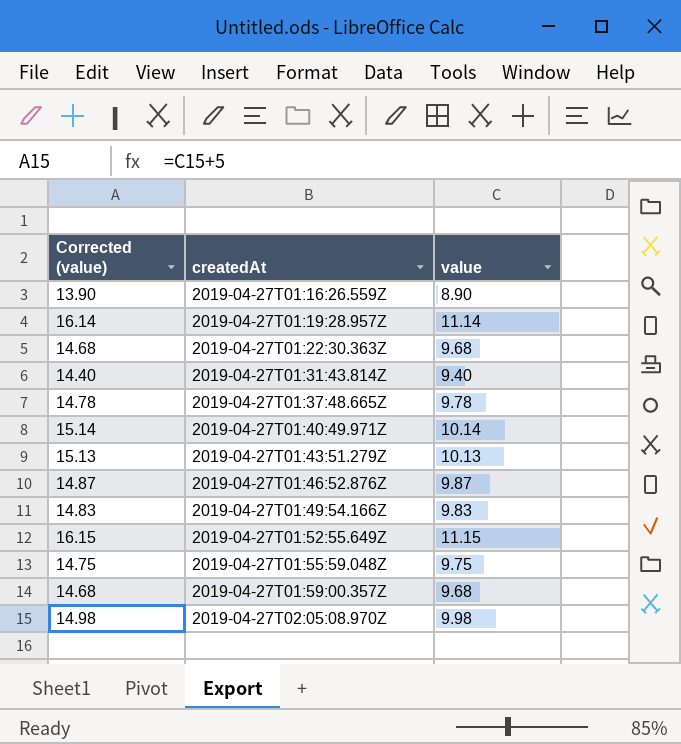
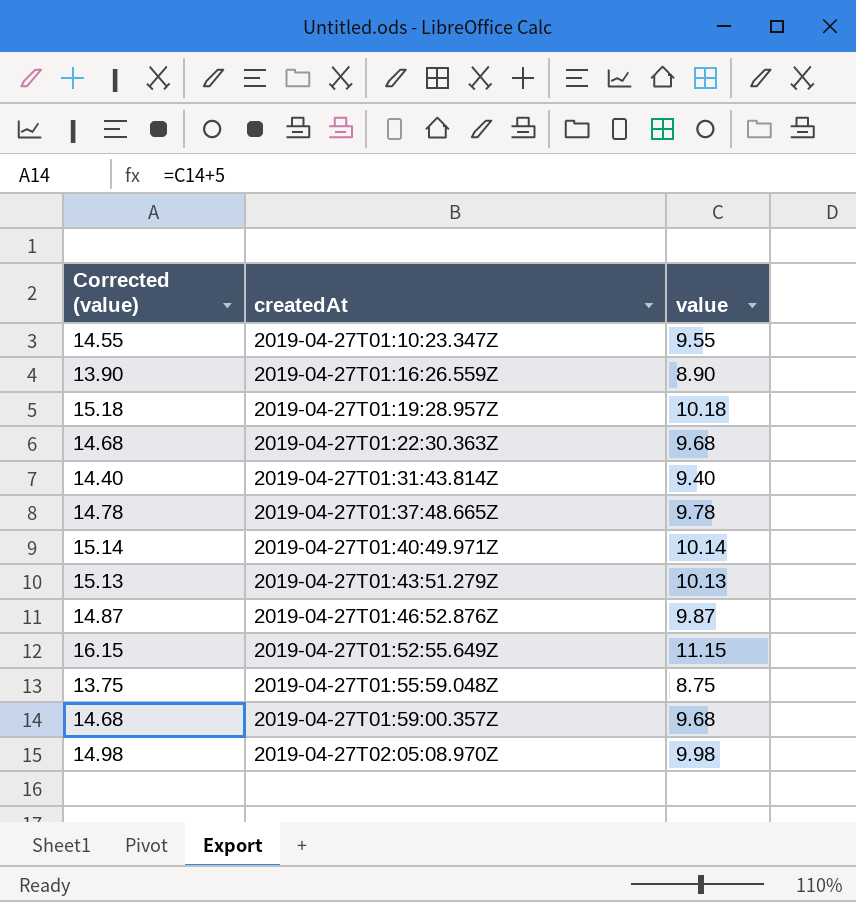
row 2019-04-27T01:49:54.166Z: 14.83 | 9.83 -> none
row 2019-04-27T01:10:23.347Z: none -> 14.55 | 9.55
2019-04-27T01:19:28.957Z | Corrected (value): 16.14 -> 15.18
2019-04-27T01:19:28.957Z | value: 11.14 -> 10.18
2019-04-27T01:55:59.048Z | Corrected (value): 14.75 -> 13.75
2019-04-27T01:55:59.048Z | value: 9.75 -> 8.75

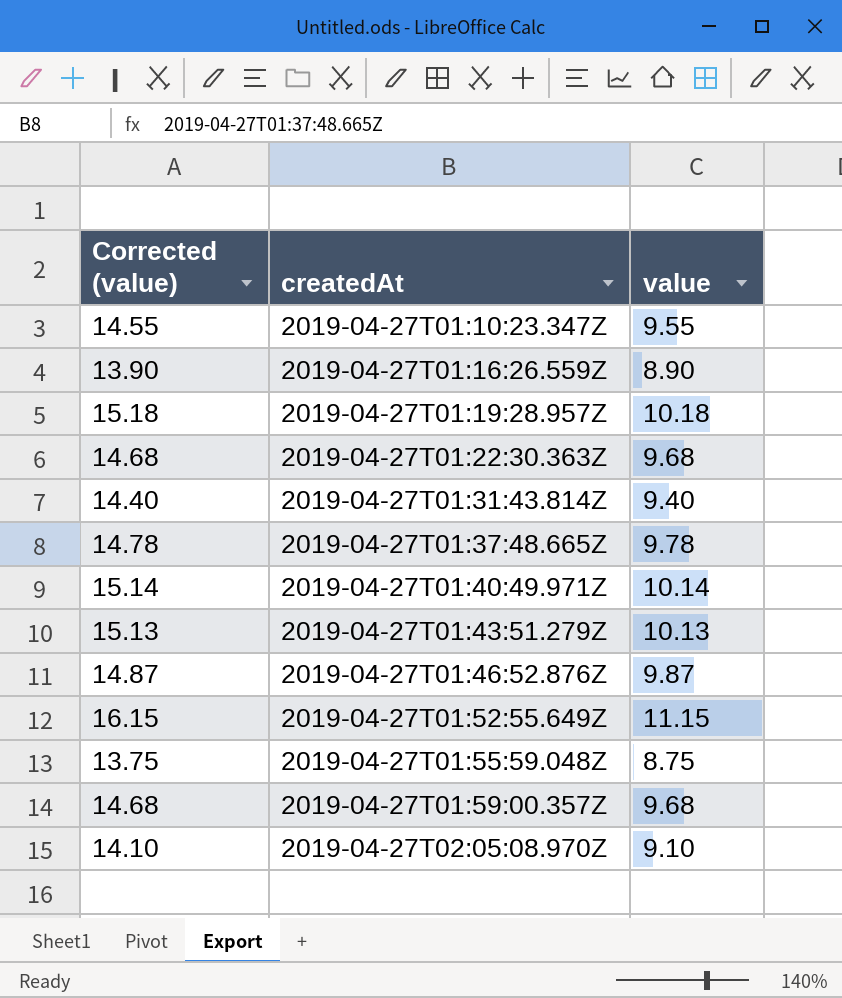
2019-04-27T02:05:08.970Z | Corrected (value): 14.98 -> 14.10
2019-04-27T02:05:08.970Z | value: 9.98 -> 9.10

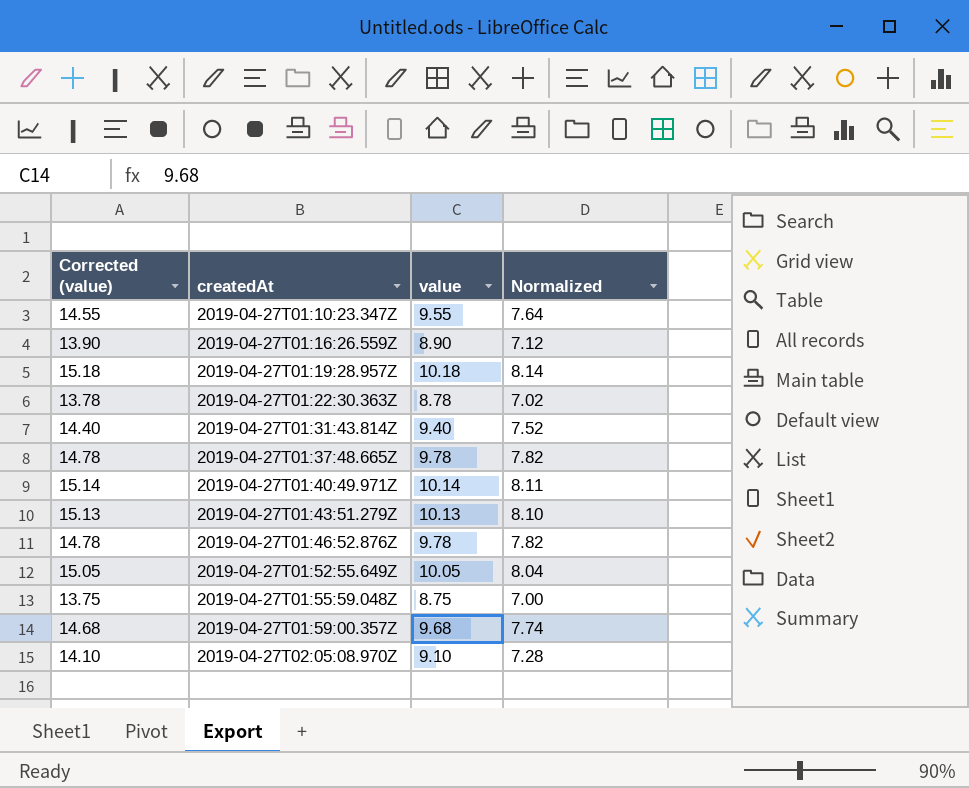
column Normalized | formula: none -> [value] * 0.8
2019-04-27T01:22:30.363Z | Corrected (value): 14.68 -> 13.78
2019-04-27T01:22:30.363Z | value: 9.68 -> 8.78
2019-04-27T01:46:52.876Z | Corrected (value): 14.87 -> 14.78
2019-04-27T01:46:52.876Z | value: 9.87 -> 9.78
2019-04-27T01:52:55.649Z | Corrected (value): 16.15 -> 15.05
2019-04-27T01:52:55.649Z | value: 11.15 -> 10.05

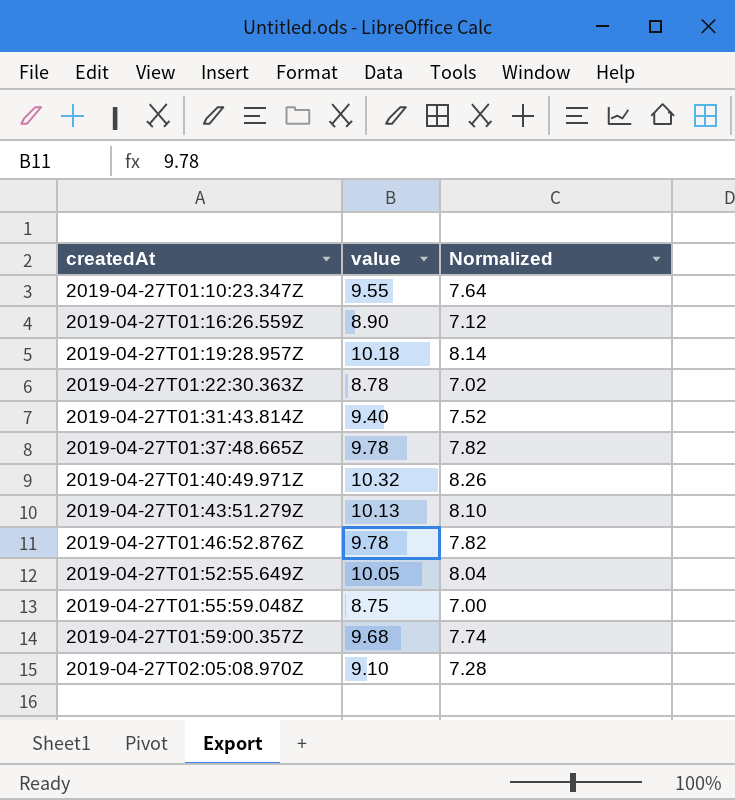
column Corrected (value) | formula: [value] + 5 -> none
2019-04-27T01:40:49.971Z | value: 10.14 -> 10.32
2019-04-27T01:40:49.971Z | Normalized: 8.11 -> 8.26

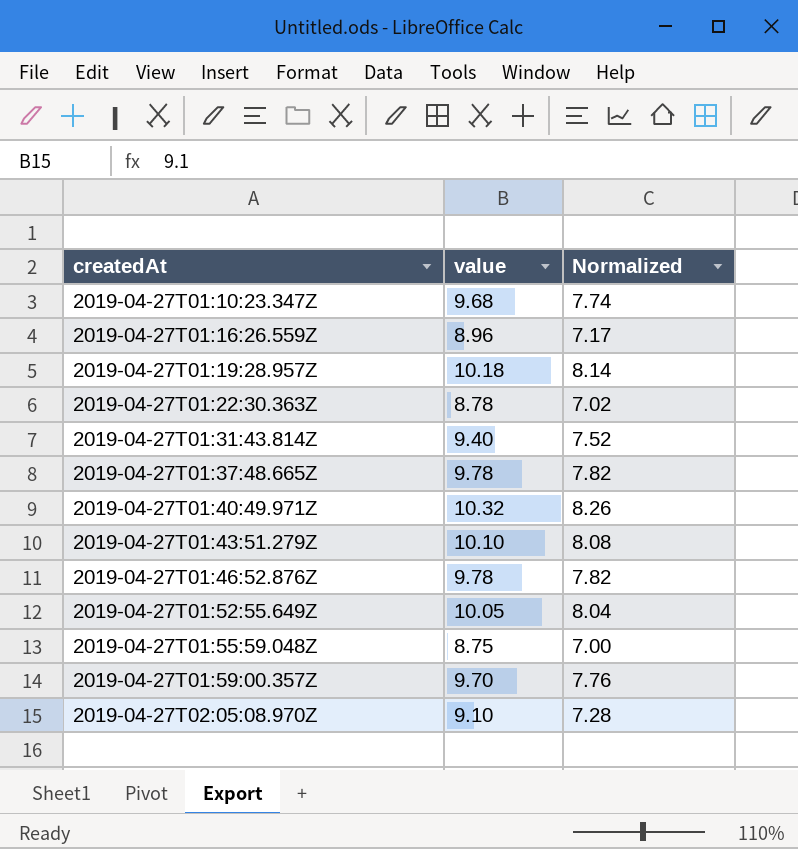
2019-04-27T01:10:23.347Z | value: 9.55 -> 9.68
2019-04-27T01:10:23.347Z | Normalized: 7.64 -> 7.74
2019-04-27T01:16:26.559Z | value: 8.90 -> 8.96
2019-04-27T01:16:26.559Z | Normalized: 7.12 -> 7.17
2019-04-27T01:43:51.279Z | value: 10.13 -> 10.10
2019-04-27T01:43:51.279Z | Normalized: 8.10 -> 8.08
2019-04-27T01:59:00.357Z | value: 9.68 -> 9.70
2019-04-27T01:59:00.357Z | Normalized: 7.74 -> 7.76

